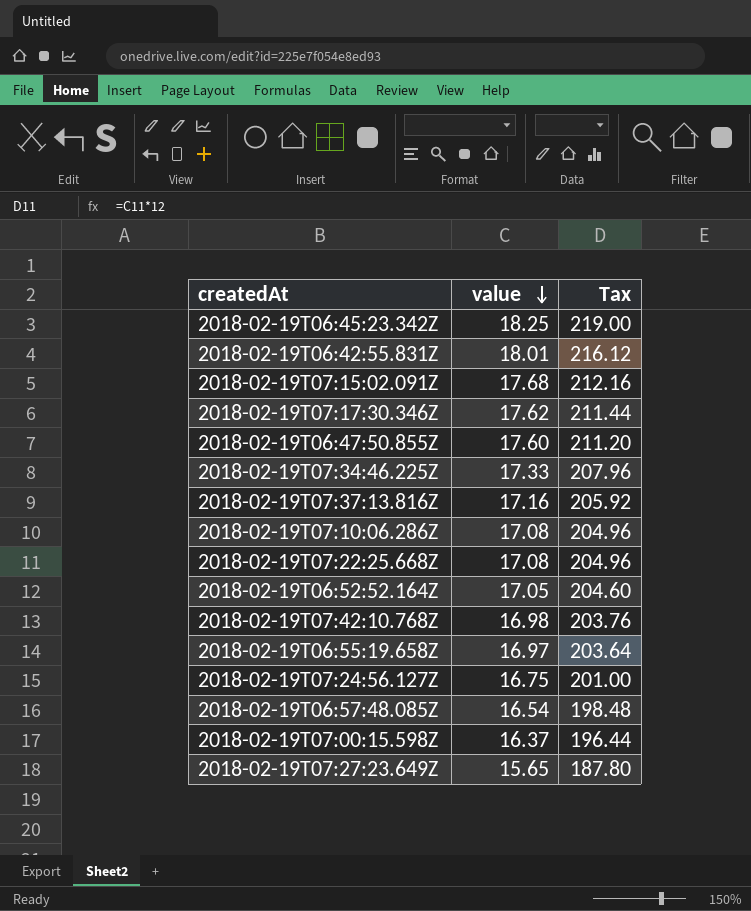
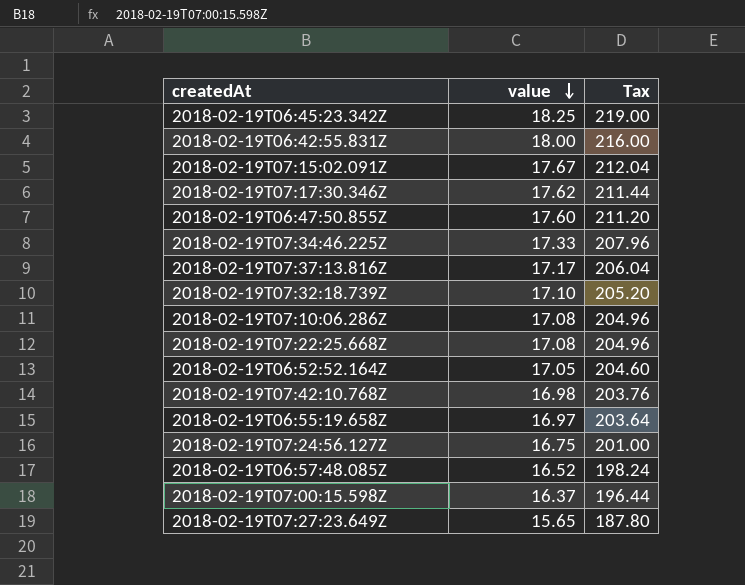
2018-02-19T06:42:55.831Z | value: 18.01 -> 18.00
2018-02-19T06:42:55.831Z | Tax: 216.12 -> 216.00
2018-02-19T07:15:02.091Z | value: 17.68 -> 17.67
2018-02-19T07:15:02.091Z | Tax: 212.16 -> 212.04
2018-02-19T07:37:13.816Z | value: 17.16 -> 17.17
2018-02-19T07:37:13.816Z | Tax: 205.92 -> 206.04
row 2018-02-19T07:32:18.739Z: none -> 17.10 | 205.20
2018-02-19T06:57:48.085Z | value: 16.54 -> 16.52
2018-02-19T06:57:48.085Z | Tax: 198.48 -> 198.24

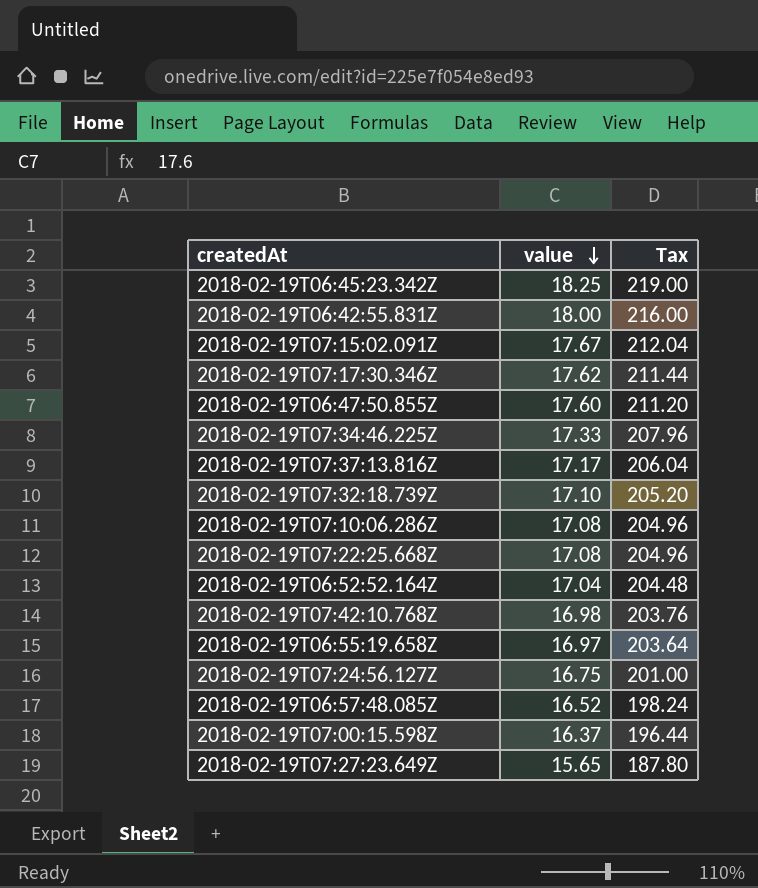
2018-02-19T06:52:52.164Z | value: 17.05 -> 17.04
2018-02-19T06:52:52.164Z | Tax: 204.60 -> 204.48

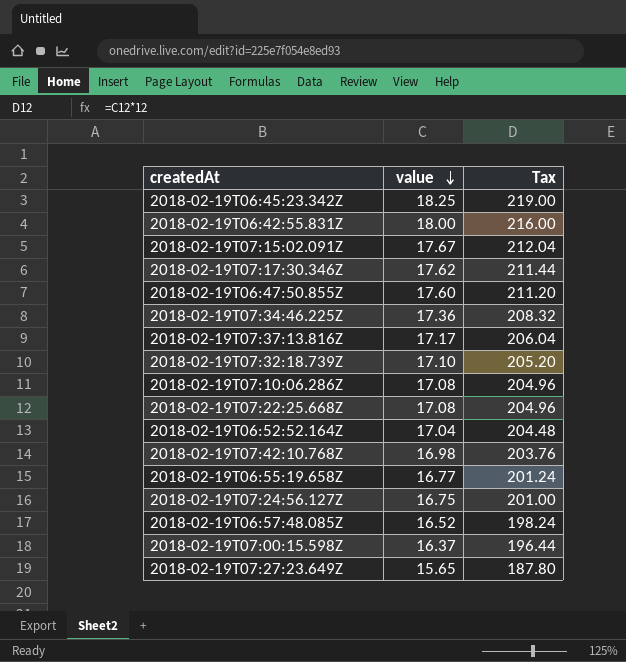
2018-02-19T07:34:46.225Z | value: 17.33 -> 17.36
2018-02-19T07:34:46.225Z | Tax: 207.96 -> 208.32
2018-02-19T06:55:19.658Z | value: 16.97 -> 16.77
2018-02-19T06:55:19.658Z | Tax: 203.64 -> 201.24

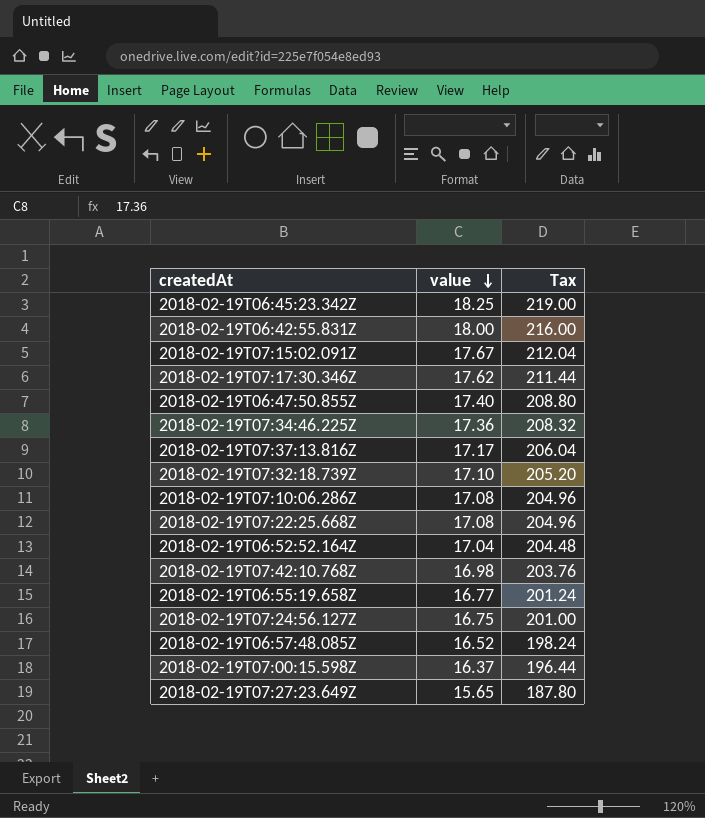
2018-02-19T06:47:50.855Z | value: 17.60 -> 17.40
2018-02-19T06:47:50.855Z | Tax: 211.20 -> 208.80

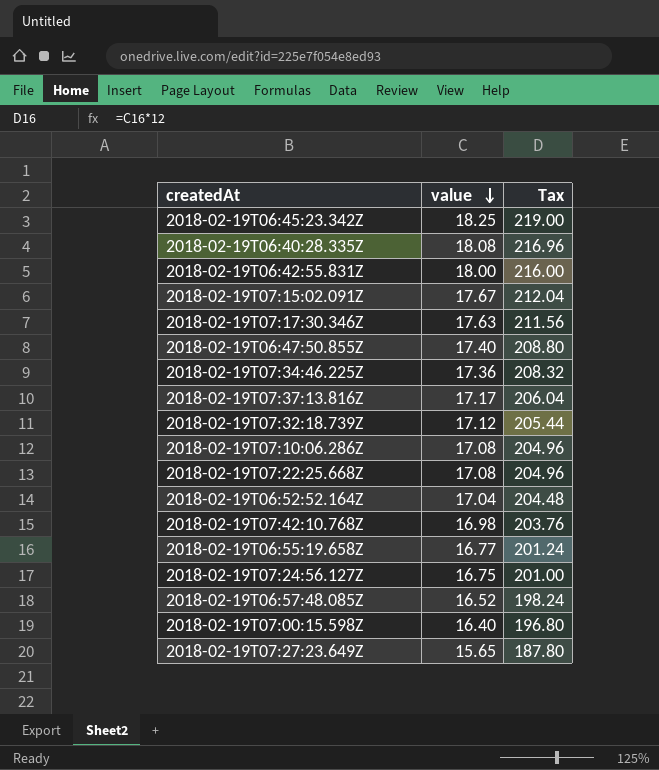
row 2018-02-19T06:40:28.335Z: none -> 18.08 | 216.96
2018-02-19T07:17:30.346Z | value: 17.62 -> 17.63
2018-02-19T07:17:30.346Z | Tax: 211.44 -> 211.56
2018-02-19T07:32:18.739Z | value: 17.10 -> 17.12
2018-02-19T07:32:18.739Z | Tax: 205.20 -> 205.44
2018-02-19T07:00:15.598Z | value: 16.37 -> 16.40
2018-02-19T07:00:15.598Z | Tax: 196.44 -> 196.80

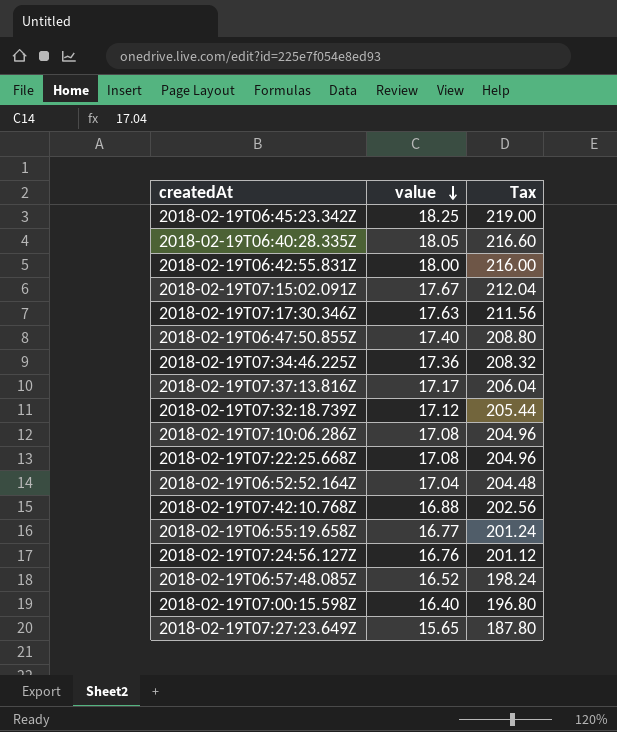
2018-02-19T06:40:28.335Z | value: 18.08 -> 18.05
2018-02-19T06:40:28.335Z | Tax: 216.96 -> 216.60
2018-02-19T07:42:10.768Z | value: 16.98 -> 16.88
2018-02-19T07:42:10.768Z | Tax: 203.76 -> 202.56
2018-02-19T07:24:56.127Z | value: 16.75 -> 16.76
2018-02-19T07:24:56.127Z | Tax: 201.00 -> 201.12

